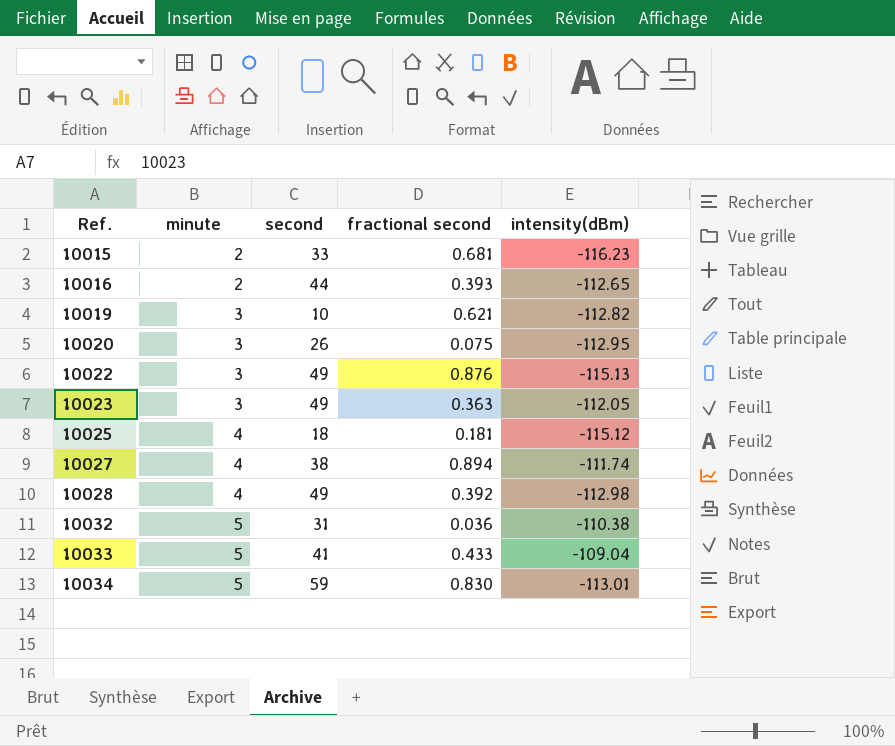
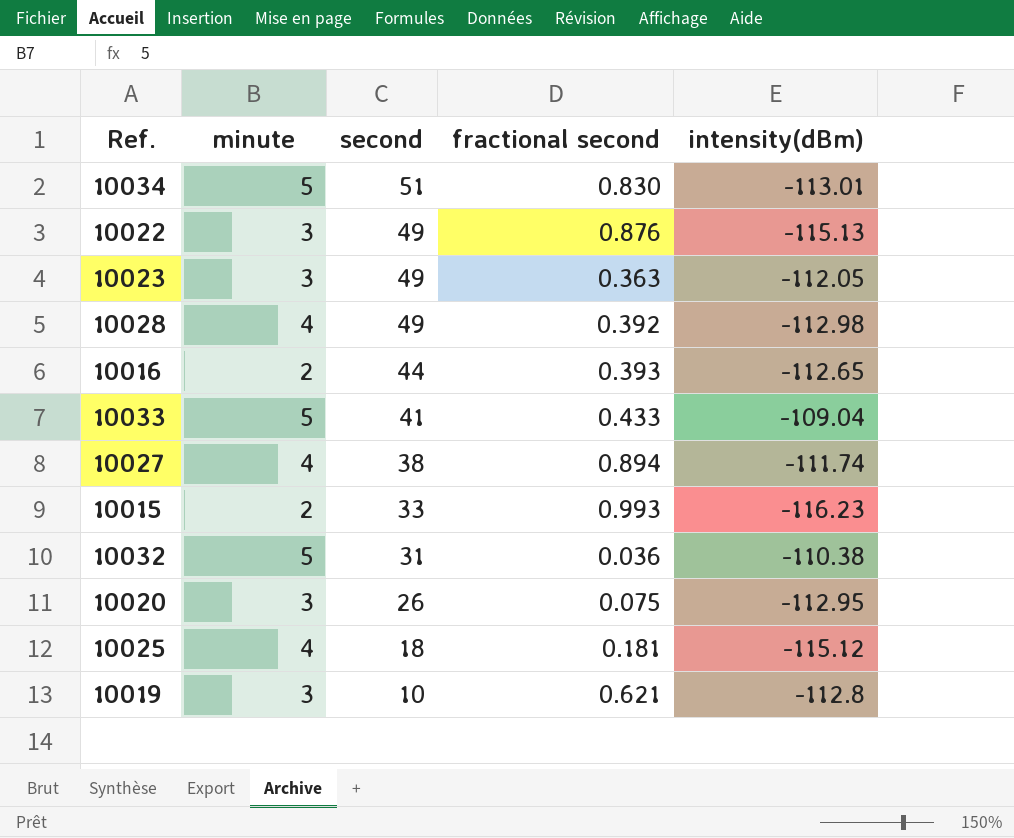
row order: Ref. ascending -> second descending
10034 | second: 59 -> 51
10015 | fractional second: 0.681 -> 0.993
10019 | intensity(dBm): -112.82 -> -112.8

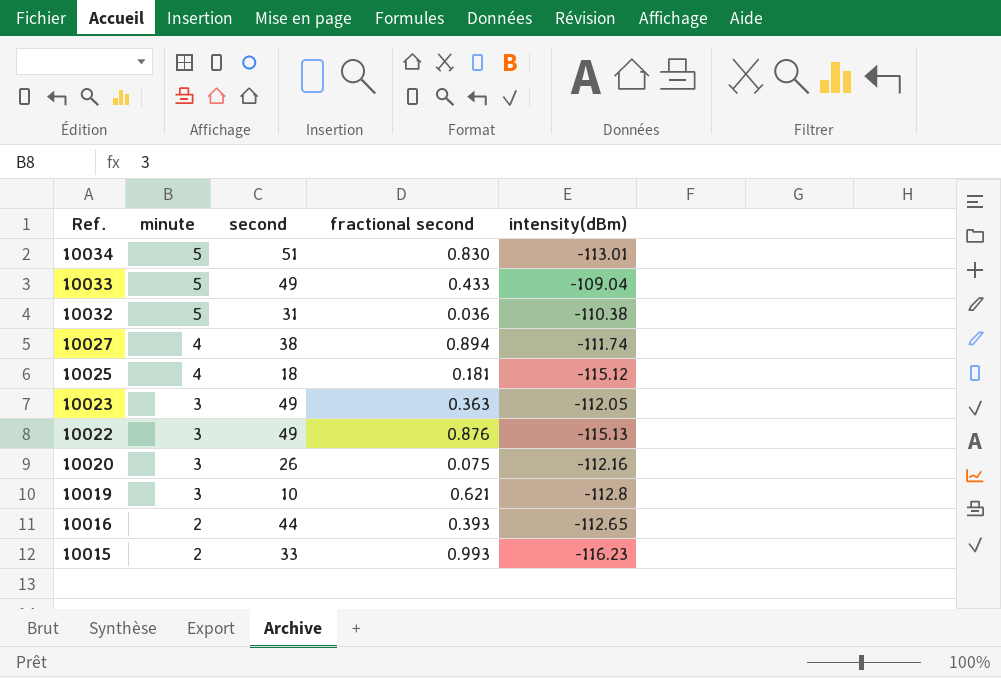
row order: second descending -> Ref. descending
row 10028: 4 | 49 | 0.392 | -112.98 -> none
10033 | second: 41 -> 49
10020 | intensity(dBm): -112.95 -> -112.16

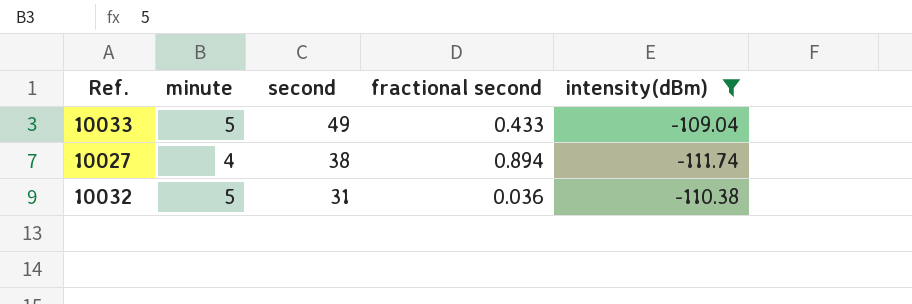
filter: none -> intensity(dBm) >= -111.74
row order: Ref. descending -> second descending

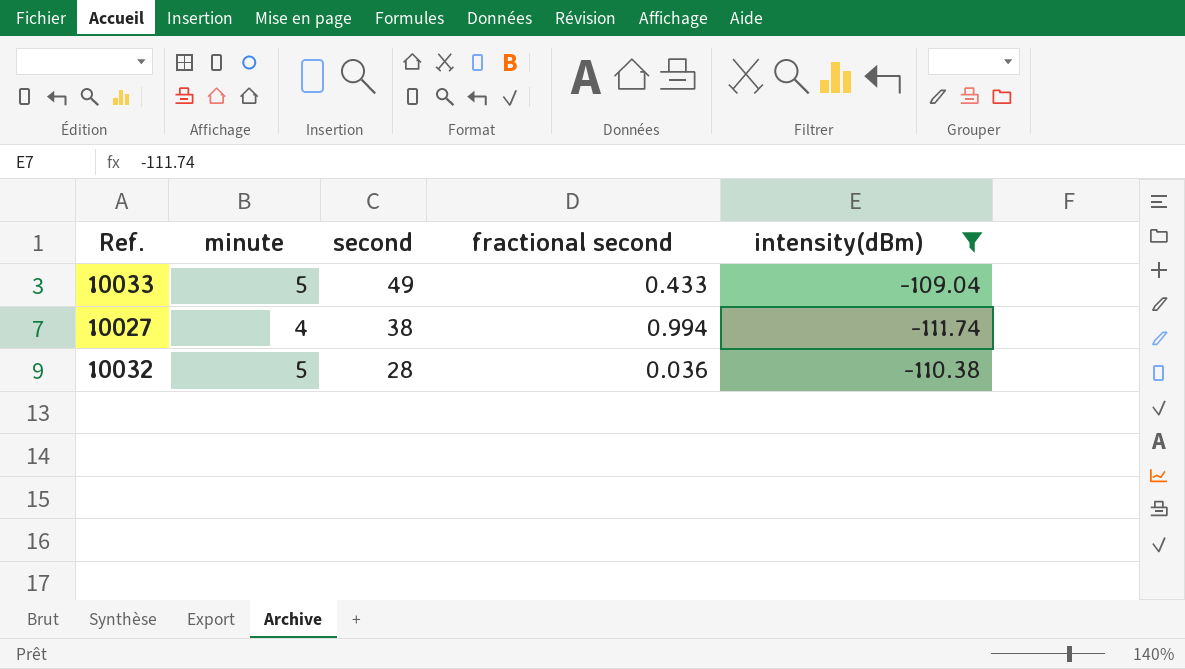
10027 | fractional second: 0.894 -> 0.994
10032 | second: 31 -> 28

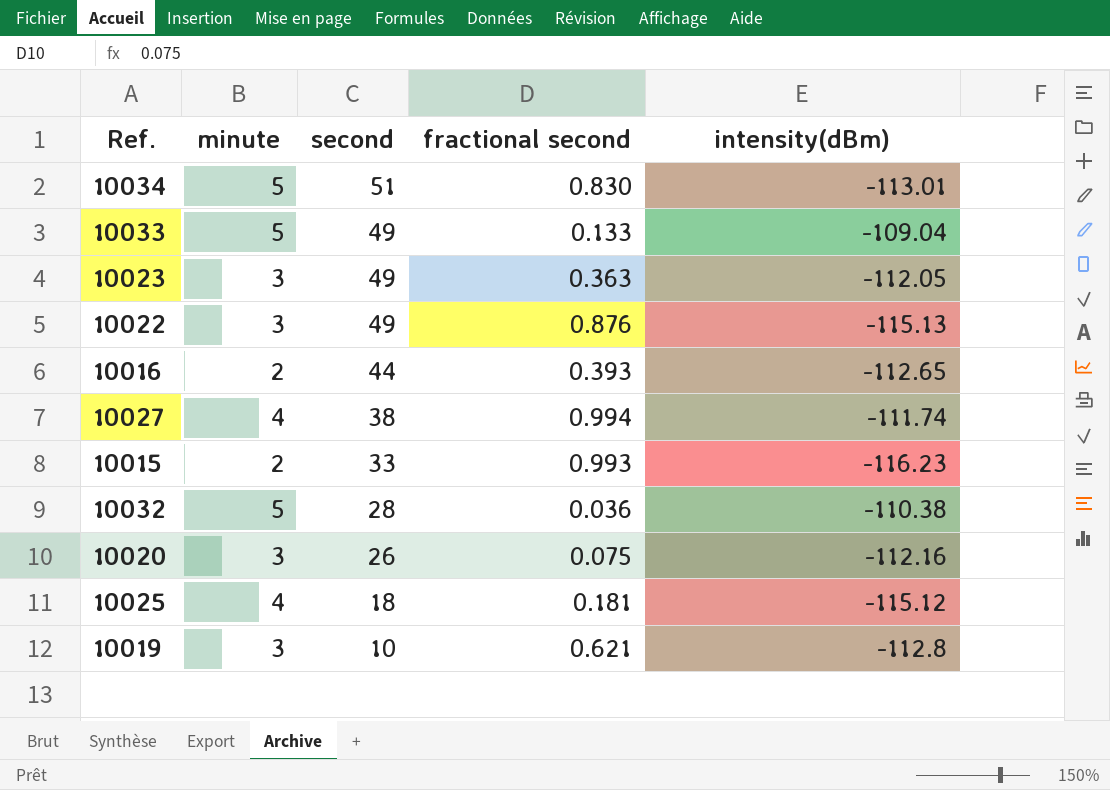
filter: intensity(dBm) >= -111.74 -> none
10033 | fractional second: 0.433 -> 0.133

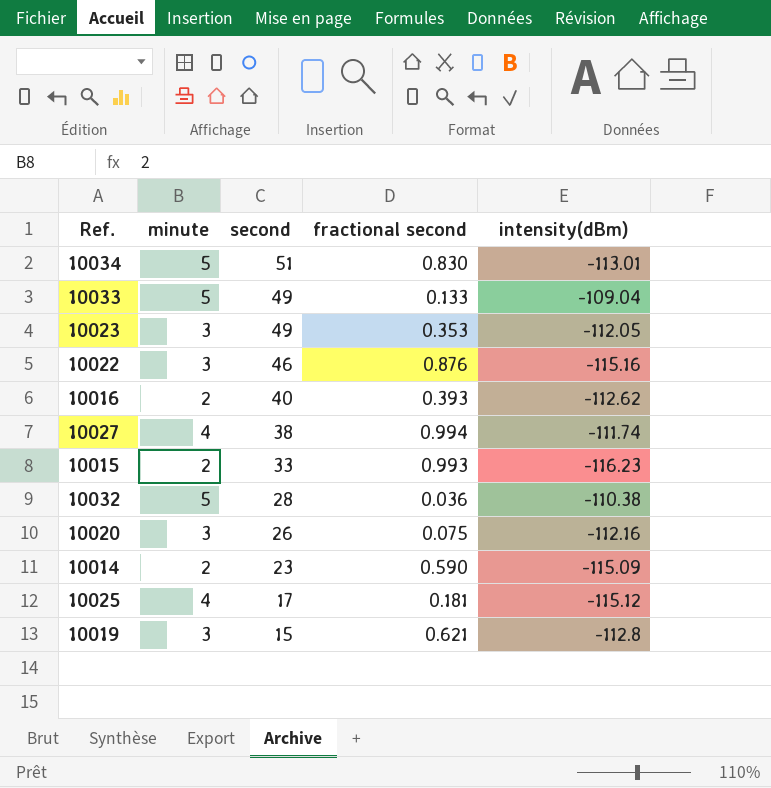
10023 | fractional second: 0.363 -> 0.353
10022 | second: 49 -> 46
10022 | intensity(dBm): -115.13 -> -115.16
10016 | second: 44 -> 40
10016 | intensity(dBm): -112.65 -> -112.62
row 10014: none -> 2 | 23 | 0.590 | -115.09
10025 | second: 18 -> 17
10019 | second: 10 -> 15

